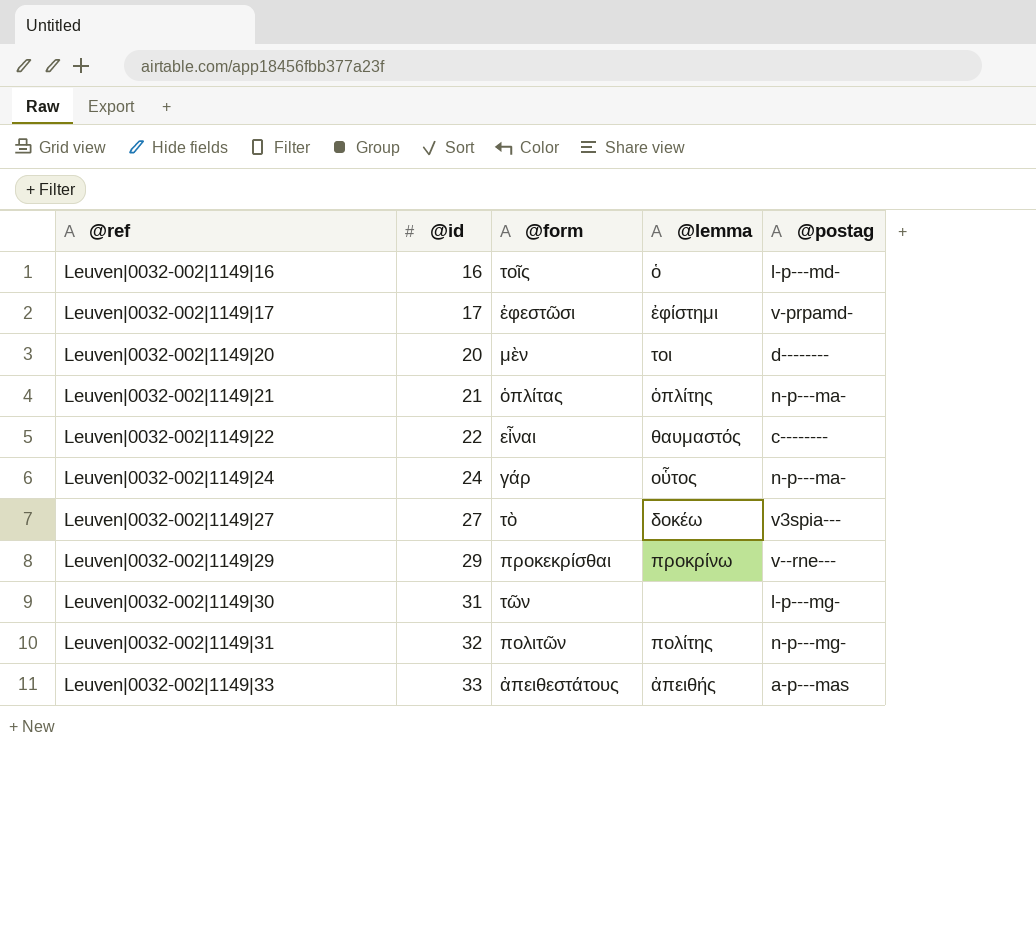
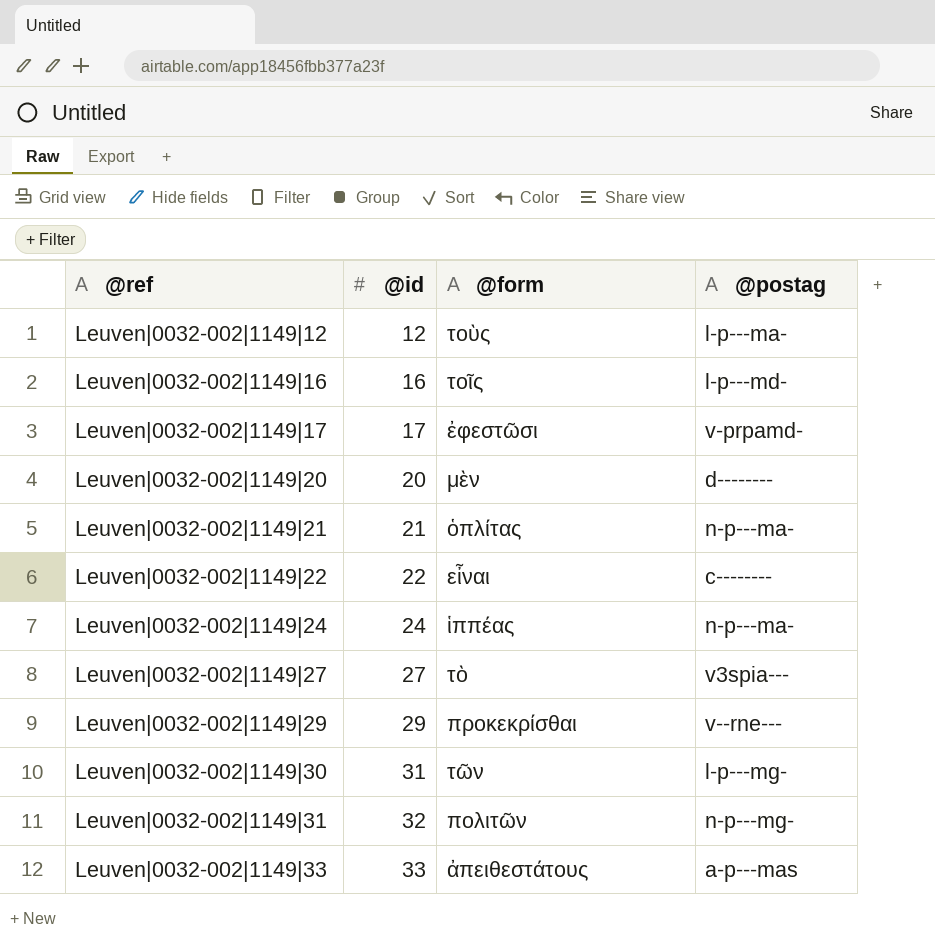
column @lemma | position: 4 -> none
row Leuven|0032-002|1149|12: none -> 12 | τοὺς | l-p---ma-
Leuven|0032-002|1149|24 | @form: γάρ -> ἱππέας

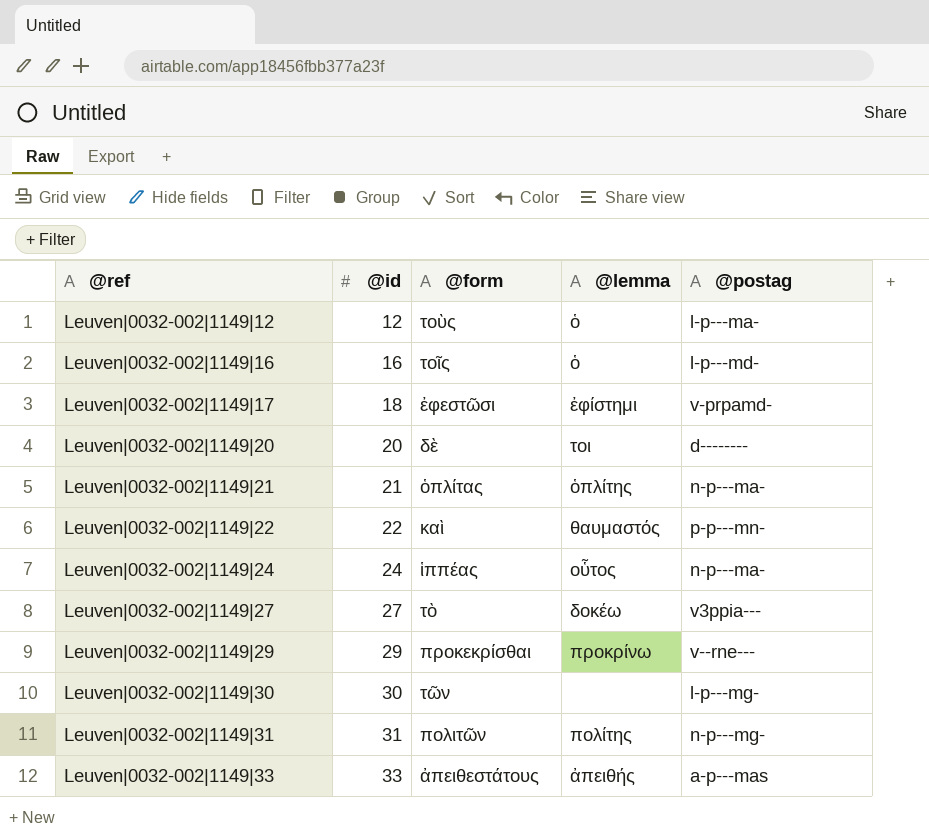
column @lemma | position: none -> 4
Leuven|0032-002|1149|17 | @id: 17 -> 18
Leuven|0032-002|1149|20 | @form: μὲν -> δὲ
Leuven|0032-002|1149|22 | @form: εἶναι -> καὶ
Leuven|0032-002|1149|22 | @postag: c-------- -> p-p---mn-
Leuven|0032-002|1149|27 | @postag: v3spia--- -> v3ppia---
Leuven|0032-002|1149|30 | @id: 31 -> 30
Leuven|0032-002|1149|31 | @id: 32 -> 31

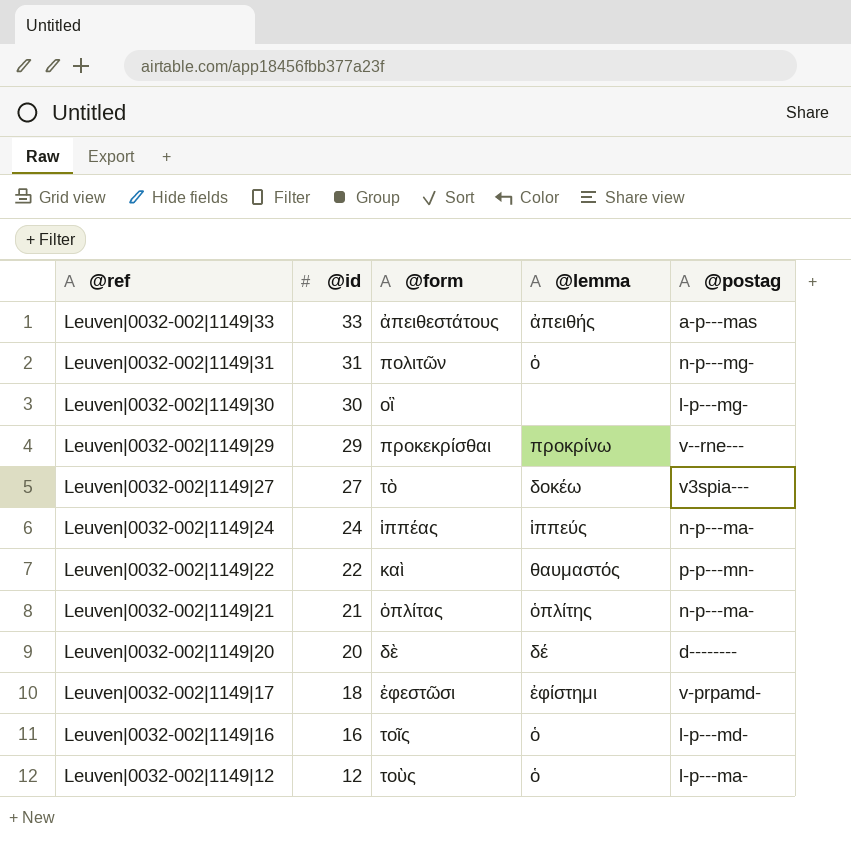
row order: @ref ascending -> @ref descending
Leuven|0032-002|1149|31 | @lemma: πολίτης -> ὁ
Leuven|0032-002|1149|30 | @form: τῶν -> οἳ
Leuven|0032-002|1149|27 | @postag: v3ppia--- -> v3spia---
Leuven|0032-002|1149|24 | @lemma: οὗτος -> ἱππεύς
Leuven|0032-002|1149|20 | @lemma: τοι -> δέ

